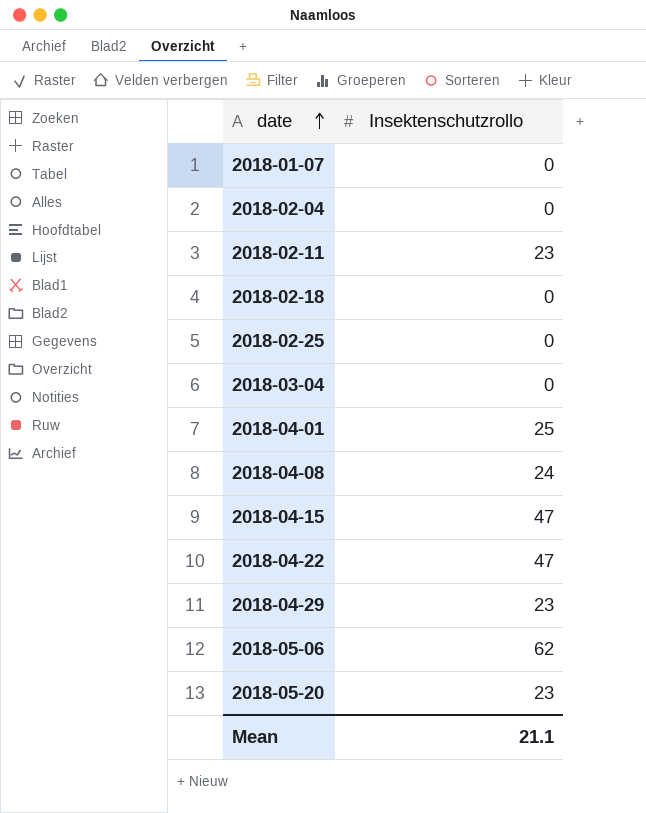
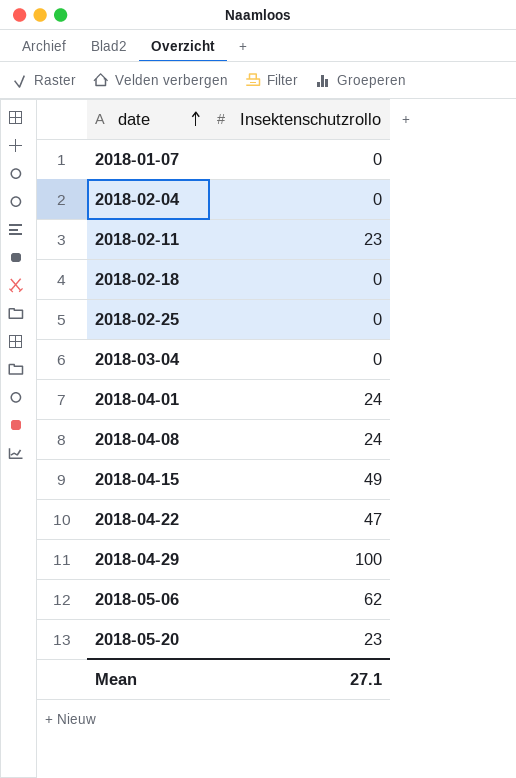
2018-04-01 | Insektenschutzrollo: 25 -> 24
2018-04-15 | Insektenschutzrollo: 47 -> 49
2018-04-29 | Insektenschutzrollo: 23 -> 100
Mean | Insektenschutzrollo: 21.1 -> 27.1

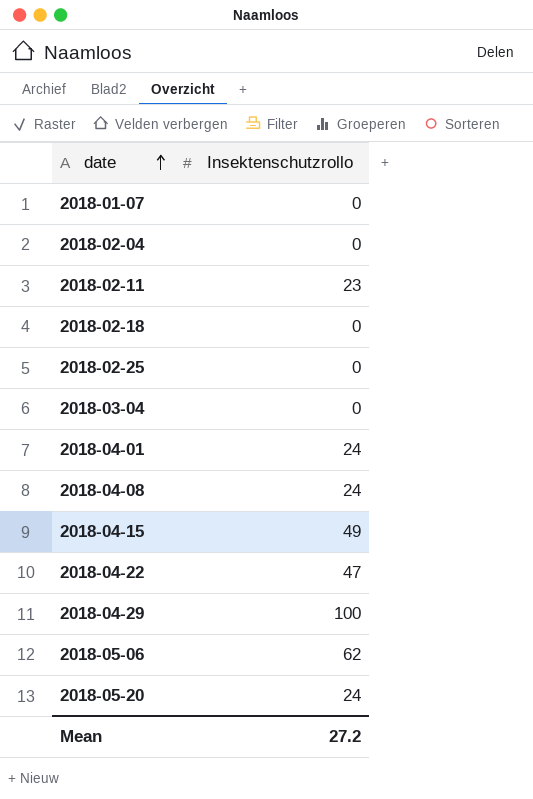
2018-05-20 | Insektenschutzrollo: 23 -> 24
Mean | Insektenschutzrollo: 27.1 -> 27.2

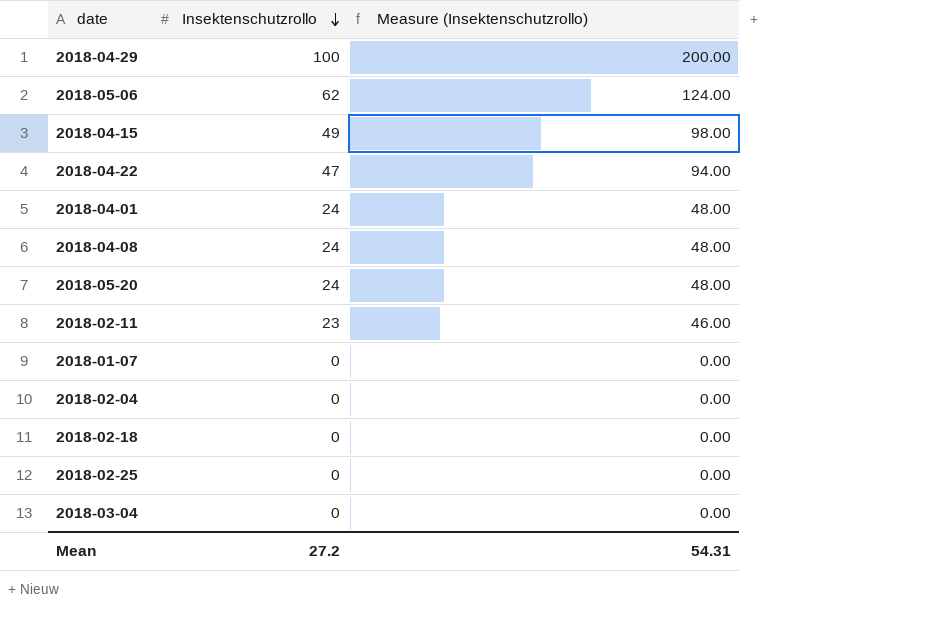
row order: date ascending -> Insektenschutzrollo descending
column Measure (Insektenschutzrollo) | formula: none -> [Insektenschutzrollo] * 2

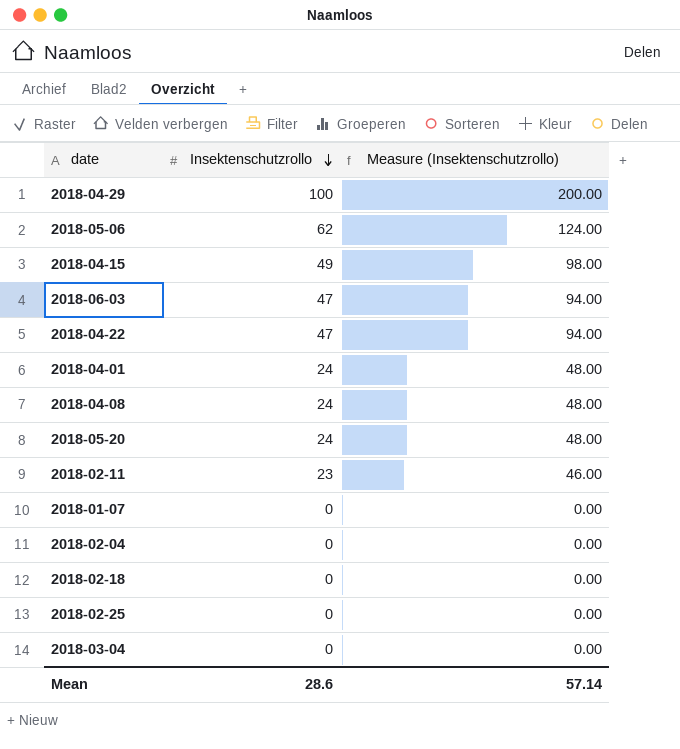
row 2018-06-03: none -> 47 | 94.00
Mean | Insektenschutzrollo: 27.2 -> 28.6
Mean | Measure (Insektenschutzrollo): 54.31 -> 57.14

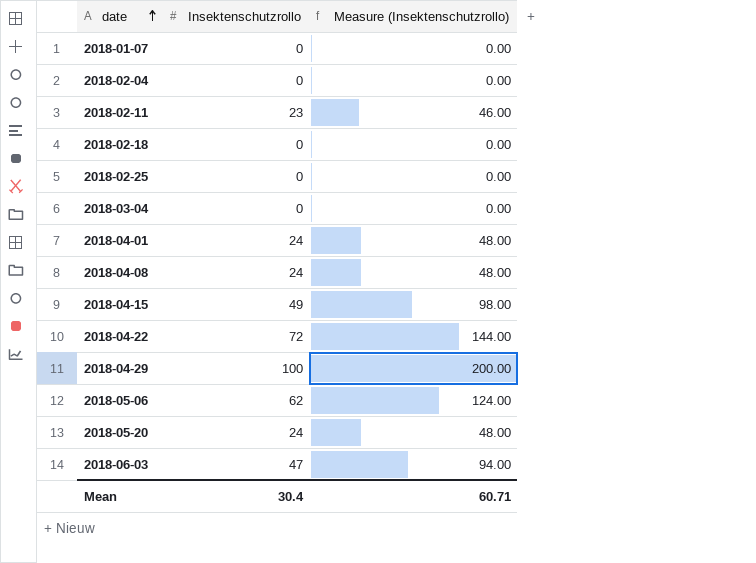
row order: Insektenschutzrollo descending -> date ascending
2018-04-22 | Insektenschutzrollo: 47 -> 72
2018-04-22 | Measure (Insektenschutzrollo): 94.00 -> 144.00
Mean | Insektenschutzrollo: 28.6 -> 30.4
Mean | Measure (Insektenschutzrollo): 57.14 -> 60.71

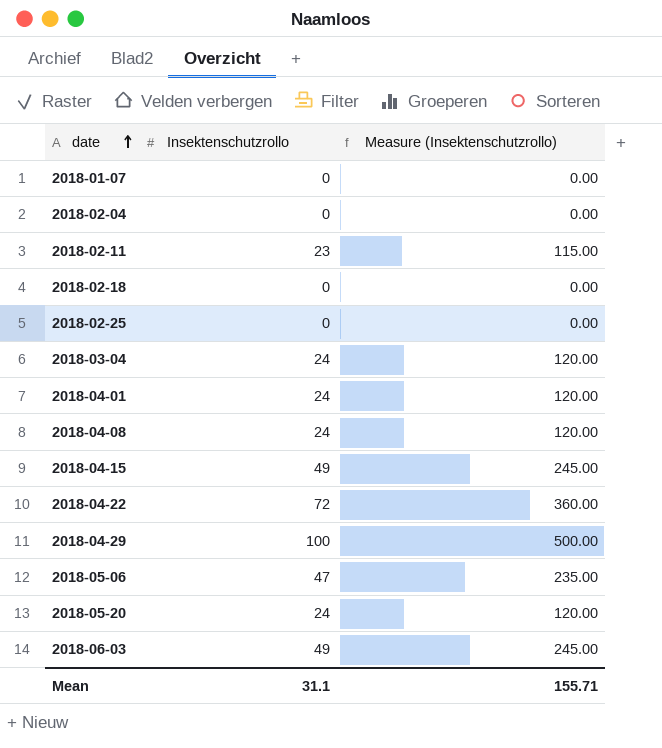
column Measure (Insektenschutzrollo) | formula: [Insektenschutzrollo] * 2 -> [Insektenschutzrollo] * 5
2018-03-04 | Insektenschutzrollo: 0 -> 24
2018-05-06 | Insektenschutzrollo: 62 -> 47
2018-06-03 | Insektenschutzrollo: 47 -> 49
Mean | Insektenschutzrollo: 30.4 -> 31.1
Mean | Measure (Insektenschutzrollo): 60.71 -> 155.71

